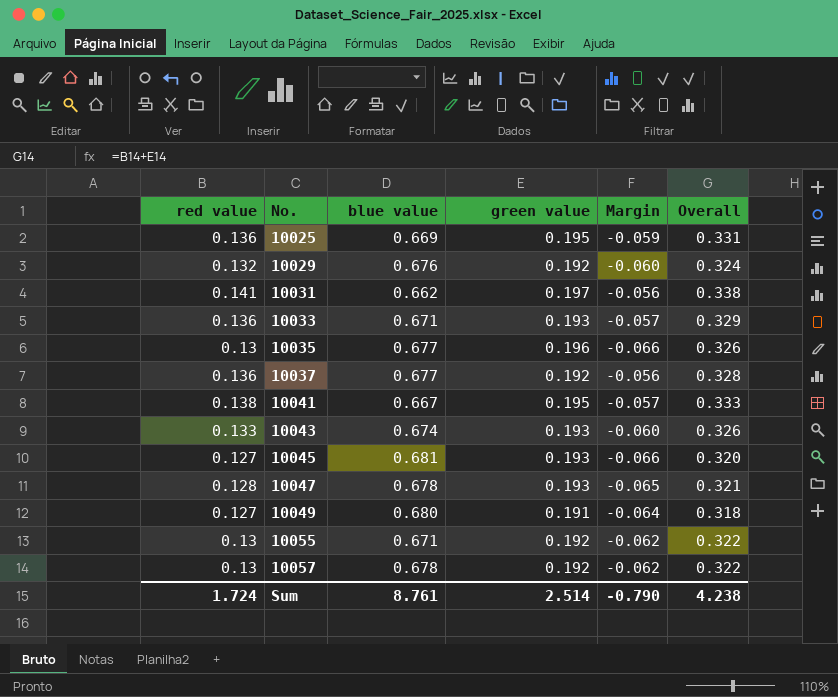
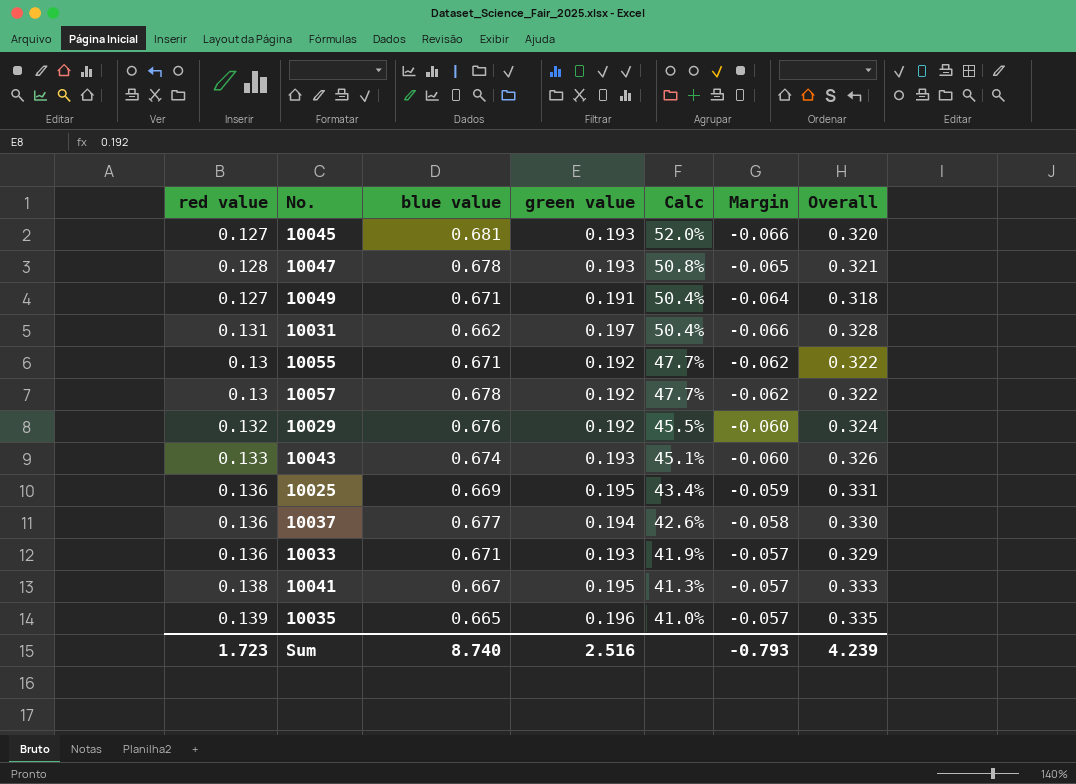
row order: No. ascending -> Calc descending
column Calc | formula: none -> ([green value] - [red value]) / [red value]
10049 | blue value: 0.680 -> 0.671
10031 | red value: 0.141 -> 0.131
10031 | Margin: -0.056 -> -0.066
10031 | Overall: 0.338 -> 0.328
10037 | green value: 0.192 -> 0.194
10037 | Margin: -0.056 -> -0.058
10037 | Overall: 0.328 -> 0.330
10035 | red value: 0.13 -> 0.139
10035 | blue value: 0.677 -> 0.665
10035 | Margin: -0.066 -> -0.057
10035 | Overall: 0.326 -> 0.335
Sum | red value: 1.724 -> 1.723
Sum | blue value: 8.761 -> 8.740
Sum | green value: 2.514 -> 2.516
Sum | Margin: -0.790 -> -0.793
Sum | Overall: 4.238 -> 4.239

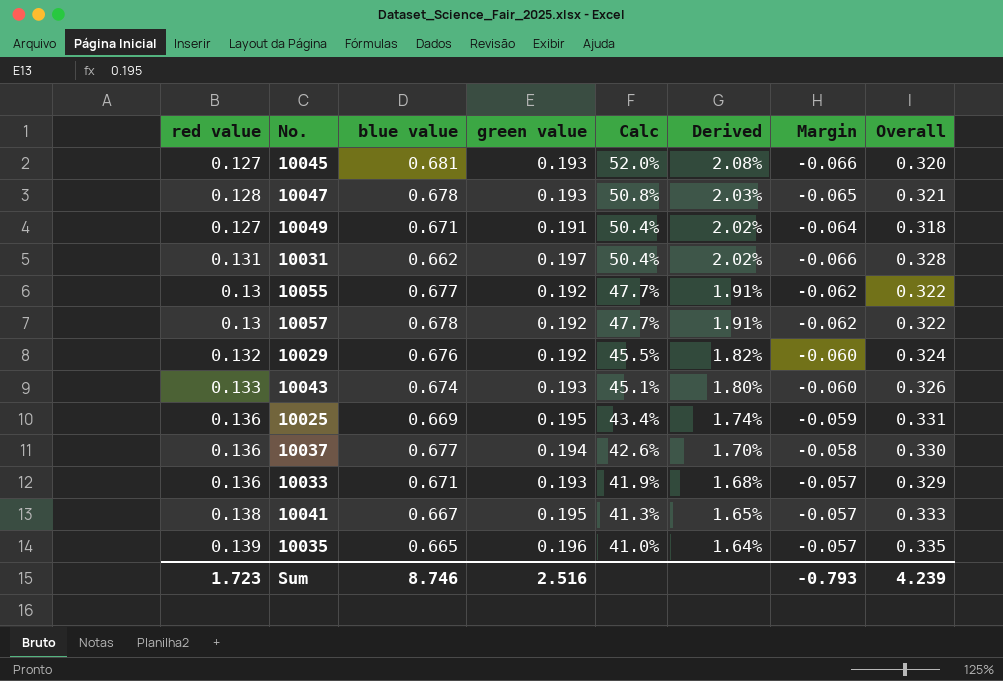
column Derived | formula: none -> [Calc] * 0.04
10055 | blue value: 0.671 -> 0.677
Sum | blue value: 8.740 -> 8.746

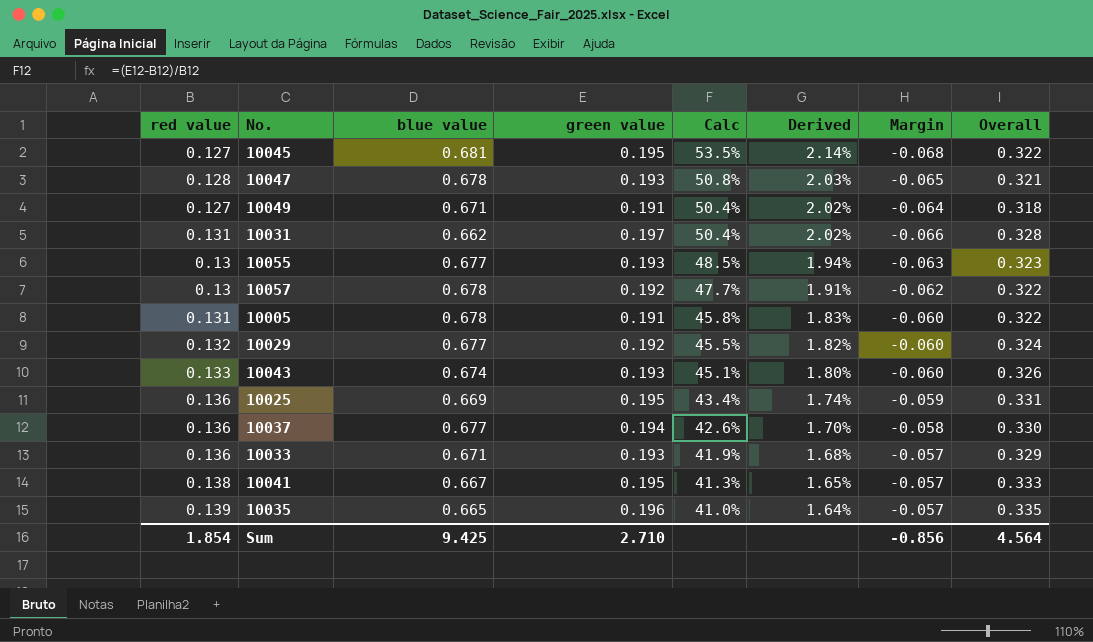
10045 | green value: 0.193 -> 0.195
10045 | Calc: 52.0% -> 53.5%
10045 | Derived: 2.08% -> 2.14%
10045 | Margin: -0.066 -> -0.068
10045 | Overall: 0.320 -> 0.322
10055 | green value: 0.192 -> 0.193
10055 | Calc: 47.7% -> 48.5%
10055 | Derived: 1.91% -> 1.94%
10055 | Margin: -0.062 -> -0.063
10055 | Overall: 0.322 -> 0.323
row 10005: none -> 0.131 | 0.678 | 0.191 | 45.8% | 1.83% | -0.060 | 0.322
10029 | blue value: 0.676 -> 0.677
Sum | red value: 1.723 -> 1.854
Sum | blue value: 8.746 -> 9.425
Sum | green value: 2.516 -> 2.710
Sum | Margin: -0.793 -> -0.856
Sum | Overall: 4.239 -> 4.564

